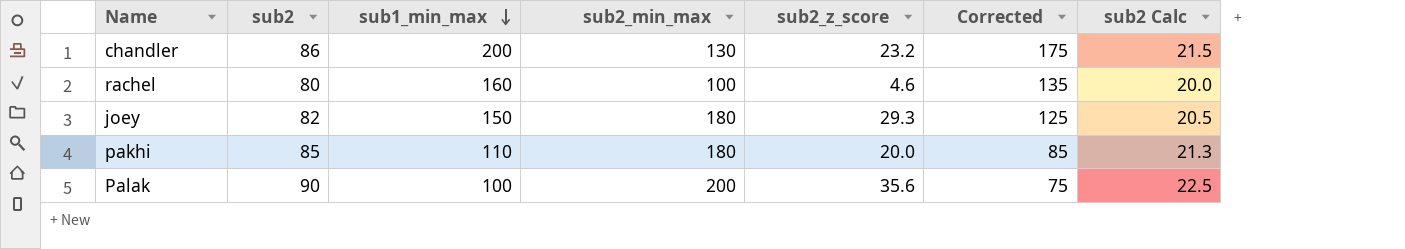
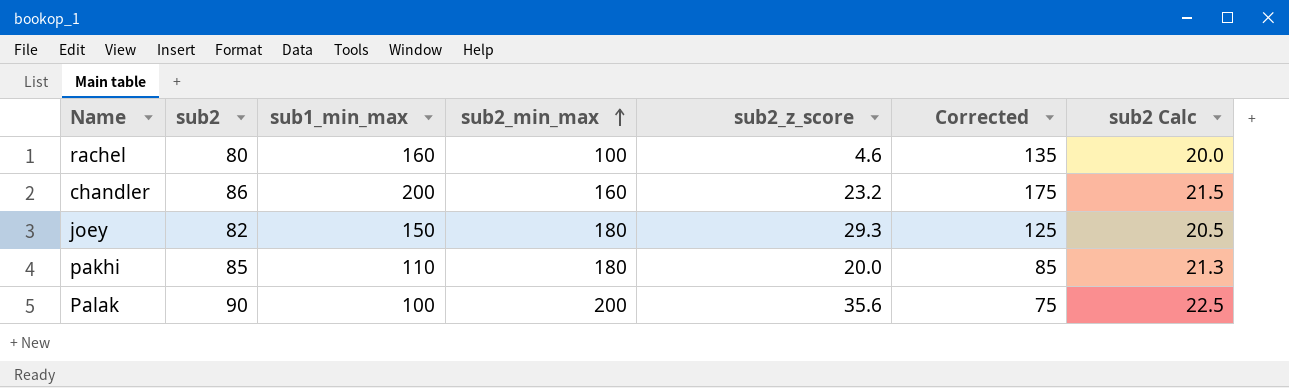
row order: sub1_min_max descending -> sub2_min_max ascending
chandler | sub2_min_max: 130 -> 160

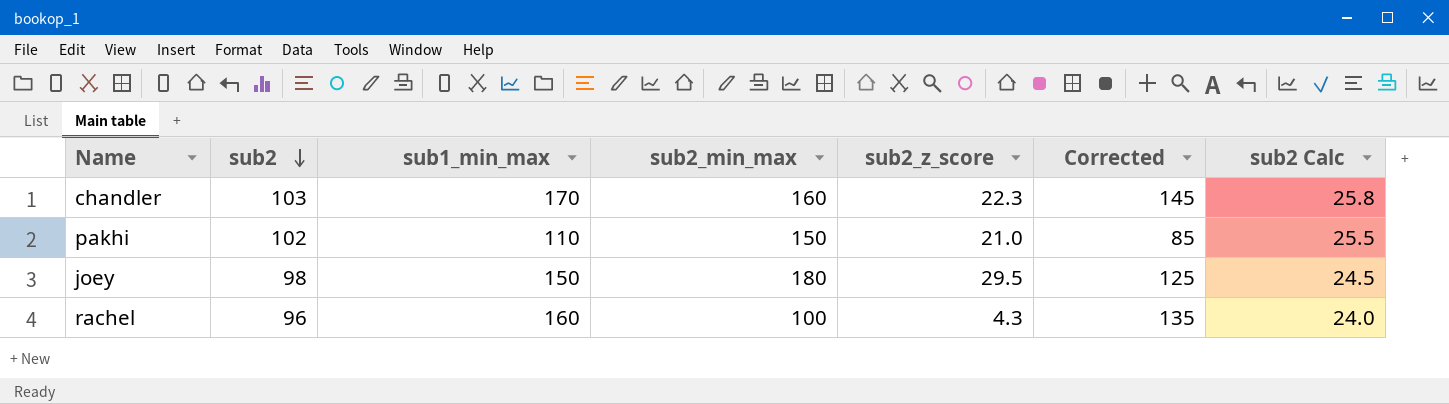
row order: sub2_min_max ascending -> sub2 descending
row Palak: 90 | 100 | 200 | 35.6 | 75 | 22.5 -> none
chandler | sub2: 86 -> 103
chandler | sub1_min_max: 200 -> 170
chandler | sub2_z_score: 23.2 -> 22.3
chandler | Corrected: 175 -> 145
chandler | sub2 Calc: 21.5 -> 25.8
pakhi | sub2: 85 -> 102
pakhi | sub2_min_max: 180 -> 150
pakhi | sub2_z_score: 20.0 -> 21.0
pakhi | sub2 Calc: 21.3 -> 25.5
joey | sub2: 82 -> 98
joey | sub2_z_score: 29.3 -> 29.5
joey | sub2 Calc: 20.5 -> 24.5
rachel | sub2: 80 -> 96
rachel | sub2_z_score: 4.6 -> 4.3
rachel | sub2 Calc: 20.0 -> 24.0

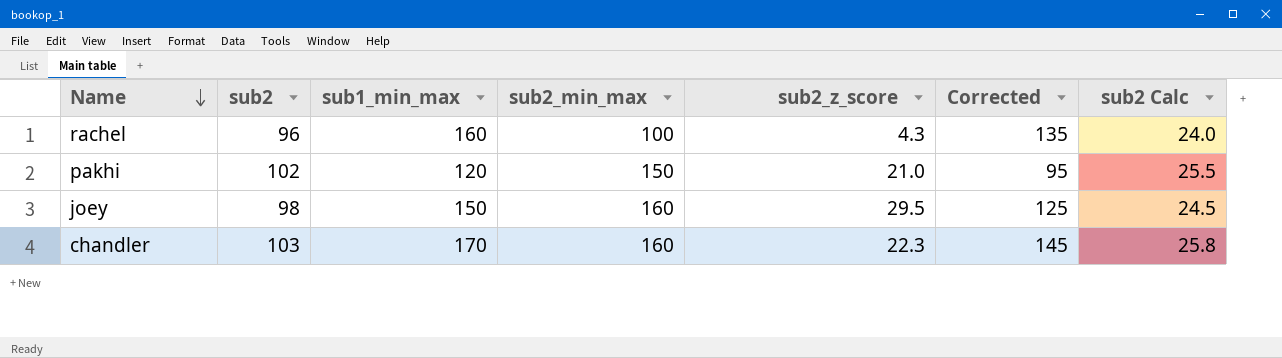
row order: sub2 descending -> Name descending
pakhi | sub1_min_max: 110 -> 120
pakhi | Corrected: 85 -> 95
joey | sub2_min_max: 180 -> 160

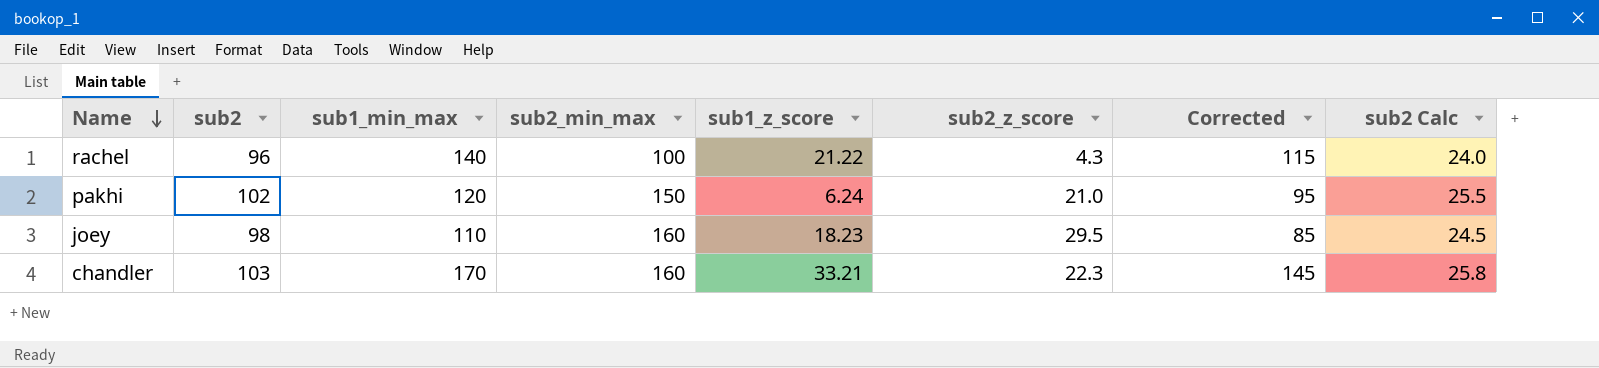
column sub1_z_score | position: none -> 5
rachel | sub1_min_max: 160 -> 140
rachel | Corrected: 135 -> 115
joey | sub1_min_max: 150 -> 110
joey | Corrected: 125 -> 85

